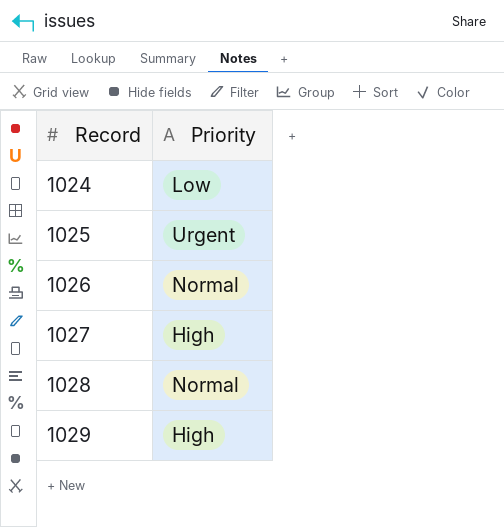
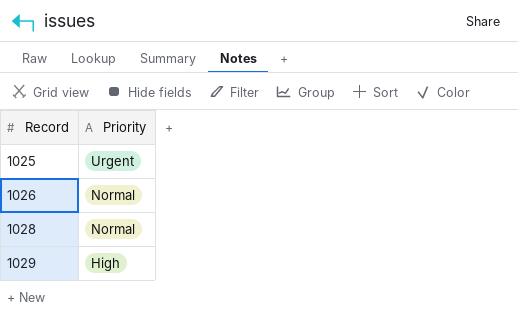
row 1024: Low -> none
row 1027: High -> none

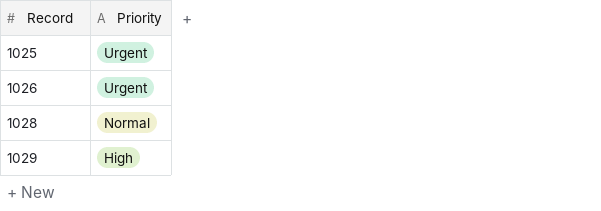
1026 | Priority: Normal -> Urgent

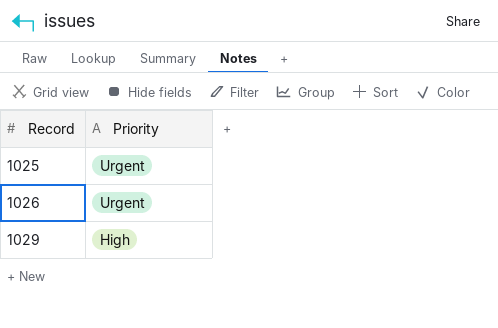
row 1028: Normal -> none

